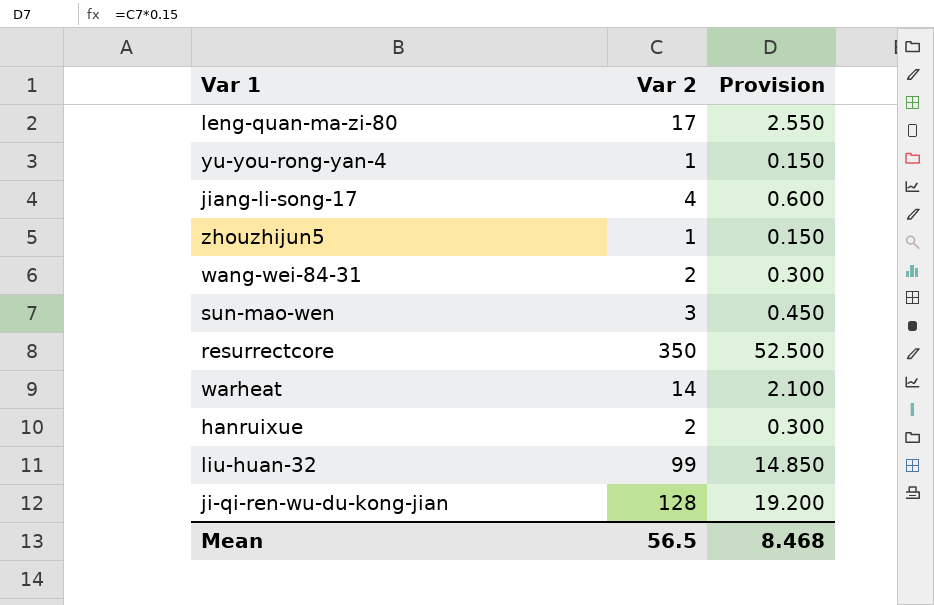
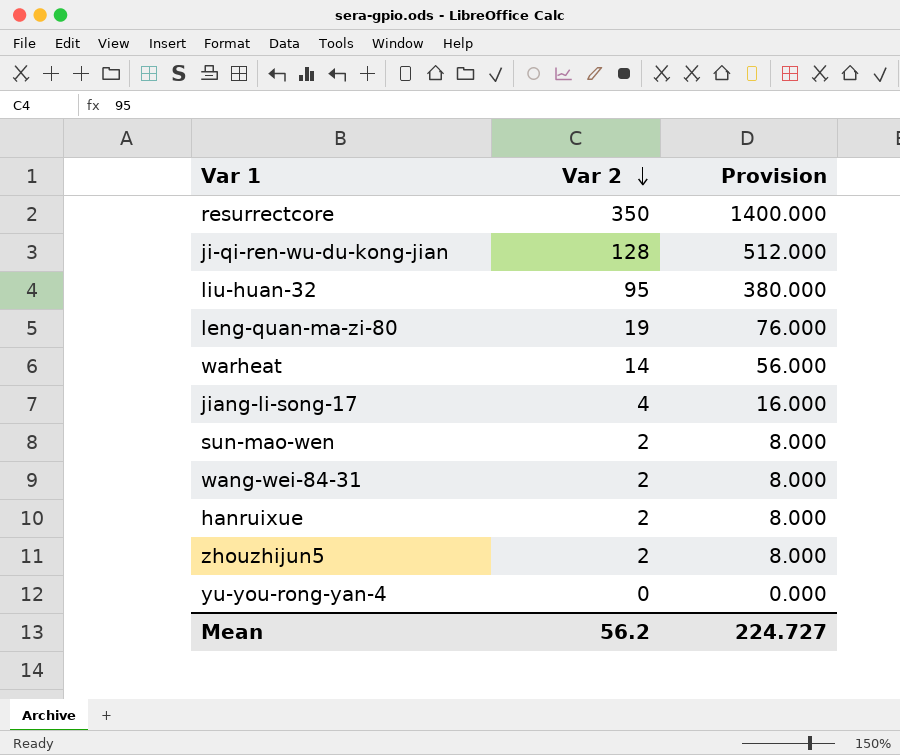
row order: none -> Var 2 descending
column Provision | formula: [Var 2] * 0.15 -> [Var 2] * 4
liu-huan-32 | Var 2: 99 -> 95
leng-quan-ma-zi-80 | Var 2: 17 -> 19
sun-mao-wen | Var 2: 3 -> 2
zhouzhijun5 | Var 2: 1 -> 2
yu-you-rong-yan-4 | Var 2: 1 -> 0
Mean | Var 2: 56.5 -> 56.2
Mean | Provision: 8.468 -> 224.727

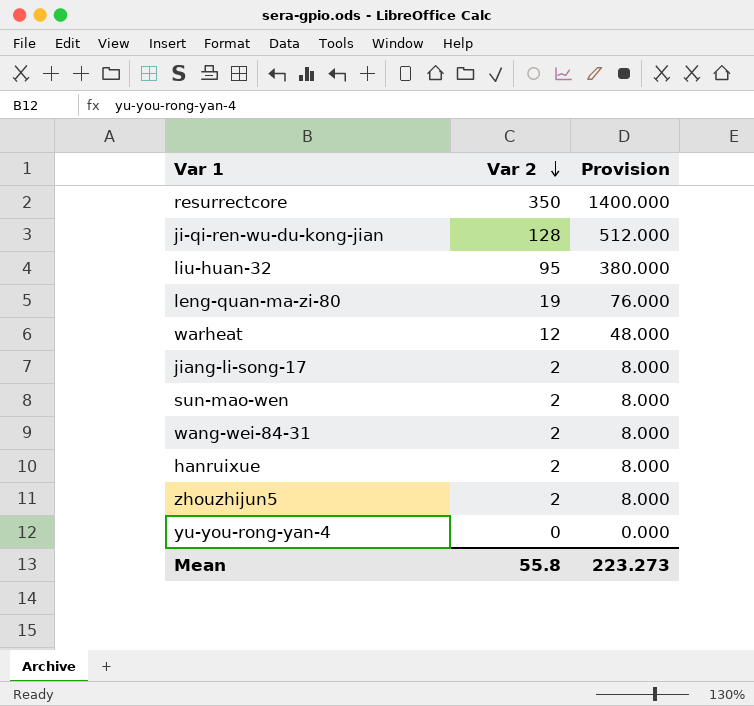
warheat | Var 2: 14 -> 12
warheat | Provision: 56.000 -> 48.000
jiang-li-song-17 | Var 2: 4 -> 2
jiang-li-song-17 | Provision: 16.000 -> 8.000
Mean | Var 2: 56.2 -> 55.8
Mean | Provision: 224.727 -> 223.273

